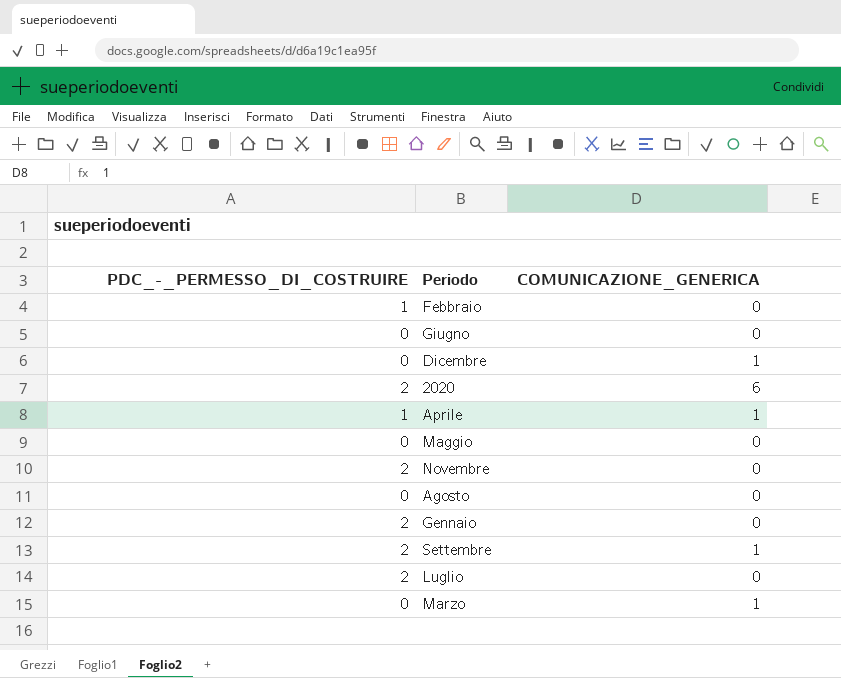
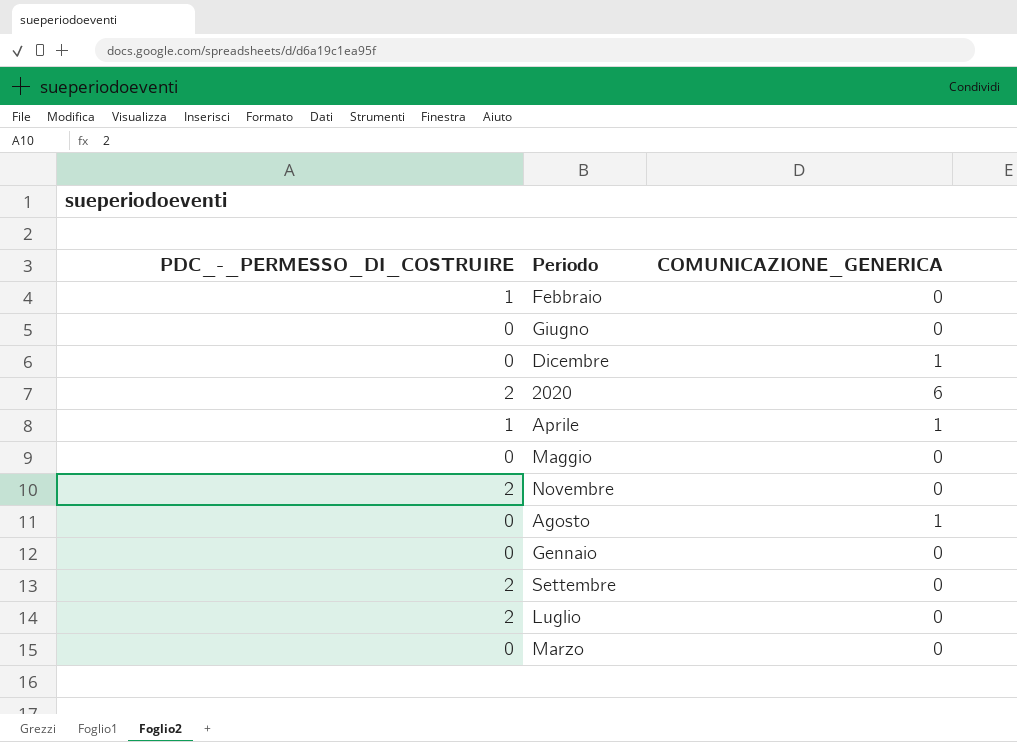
Agosto | COMUNICAZIONE_GENERICA: 0 -> 1
Gennaio | PDC_-_PERMESSO_DI_COSTRUIRE: 2 -> 0
Settembre | COMUNICAZIONE_GENERICA: 1 -> 0
Marzo | COMUNICAZIONE_GENERICA: 1 -> 0

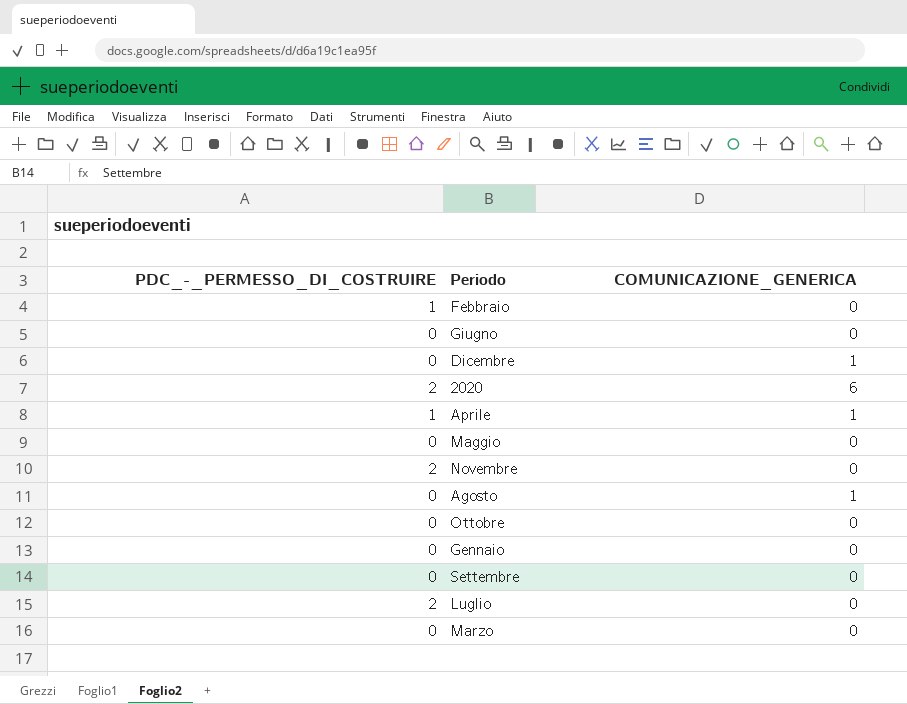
row Ottobre: none -> 0 | 0
Settembre | PDC_-_PERMESSO_DI_COSTRUIRE: 2 -> 0

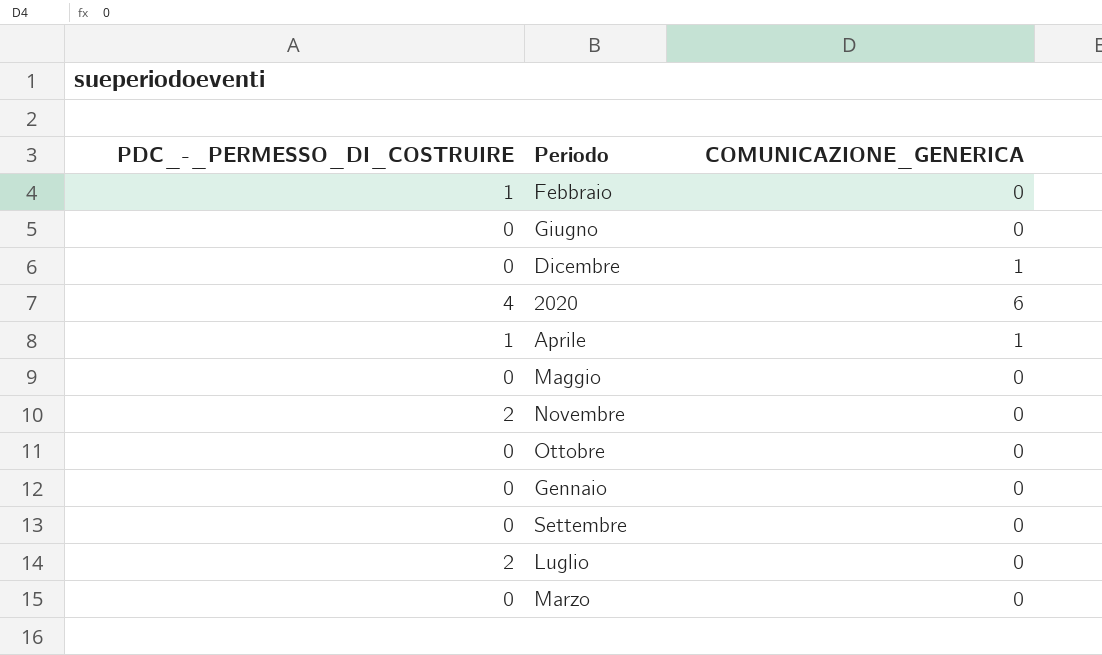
row Agosto: 0 | 1 -> none
2020 | PDC_-_PERMESSO_DI_COSTRUIRE: 2 -> 4

